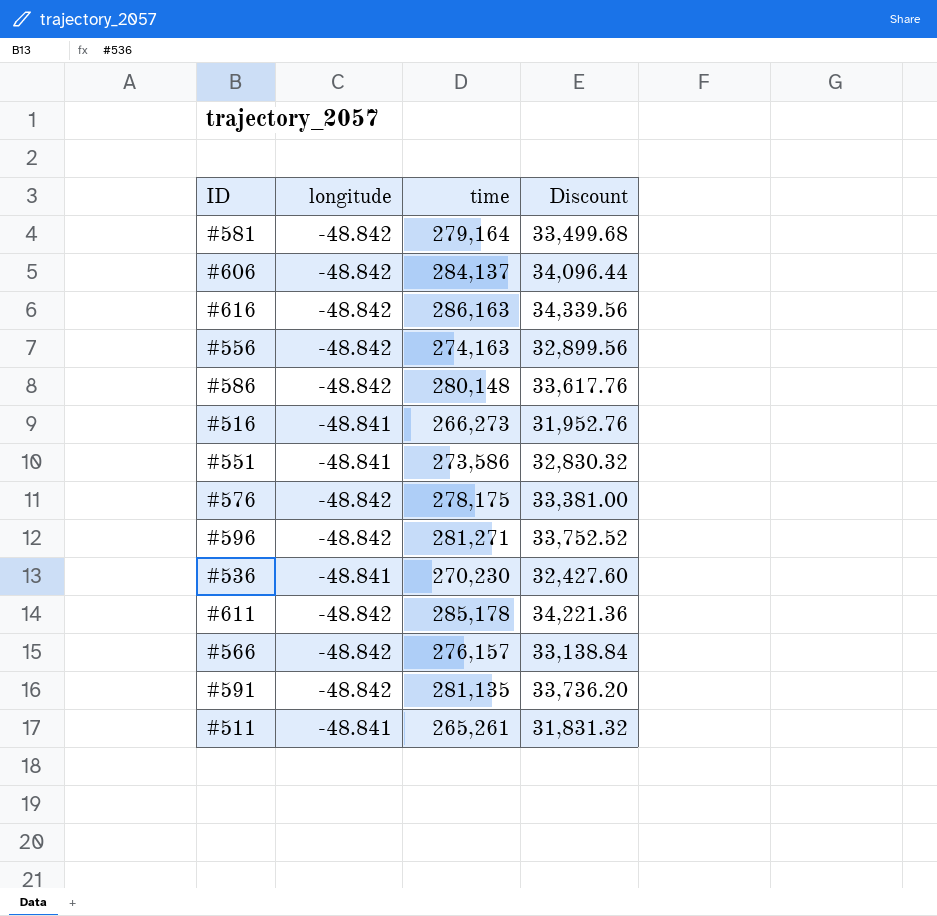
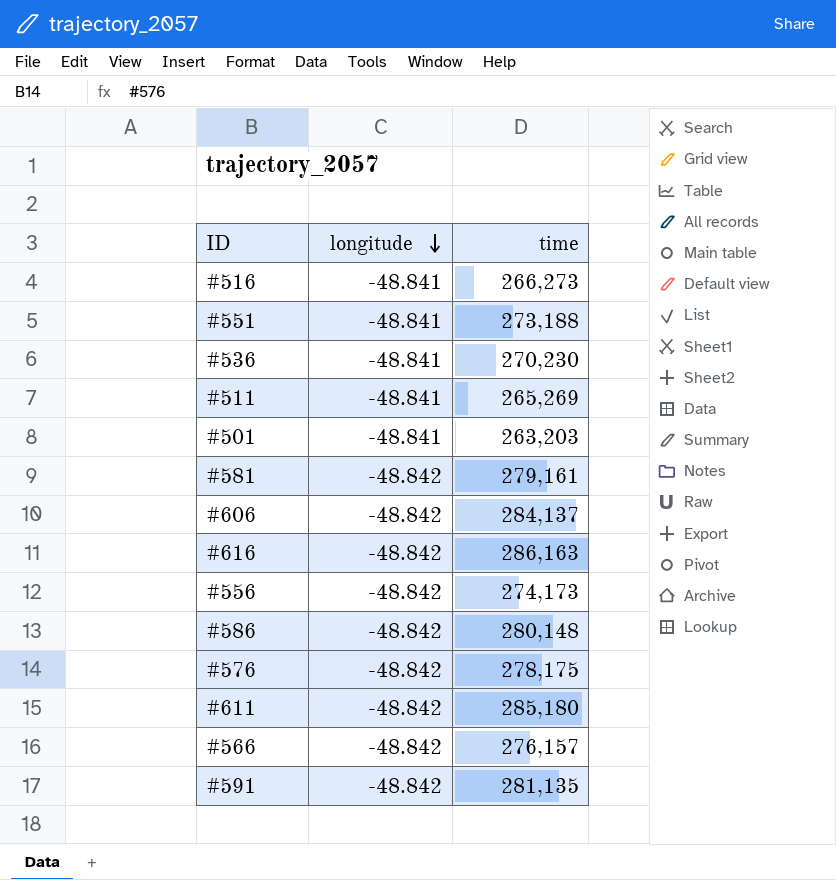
row order: none -> longitude descending
column Discount | formula: [time] * 0.12 -> none
row #596: -48.842 | 281,271 | 33,752.52 -> none
#551 | time: 273,586 -> 273,188
#511 | time: 265,261 -> 265,269
row #501: none -> -48.841 | 263,203
#581 | time: 279,164 -> 279,161
#556 | time: 274,163 -> 274,173
#611 | time: 285,178 -> 285,180

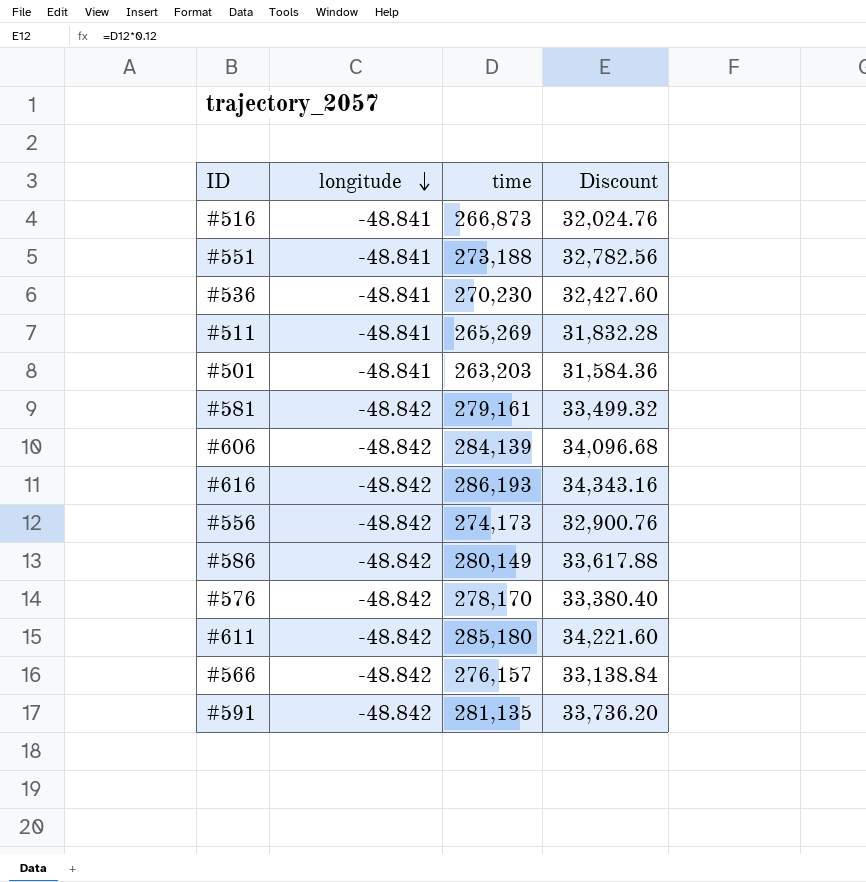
column Discount | formula: none -> [time] * 0.12
#516 | time: 266,273 -> 266,873
#606 | time: 284,137 -> 284,139
#616 | time: 286,163 -> 286,193
#586 | time: 280,148 -> 280,149
#576 | time: 278,175 -> 278,170

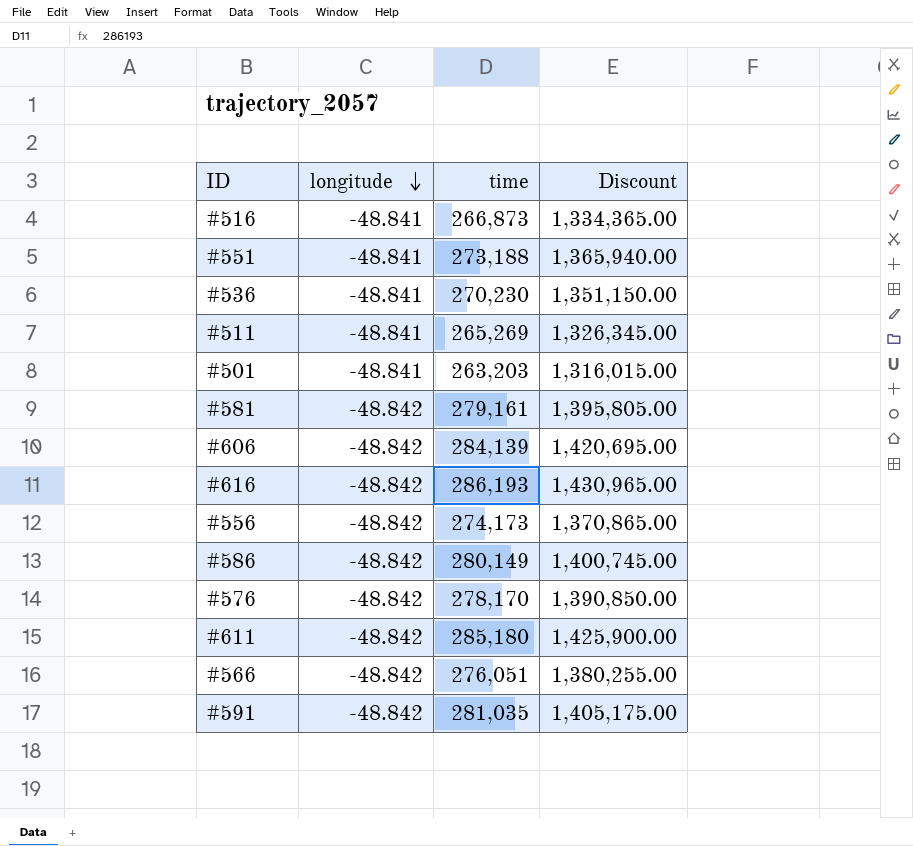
column Discount | formula: [time] * 0.12 -> [time] * 5
#566 | time: 276,157 -> 276,051
#591 | time: 281,135 -> 281,035

